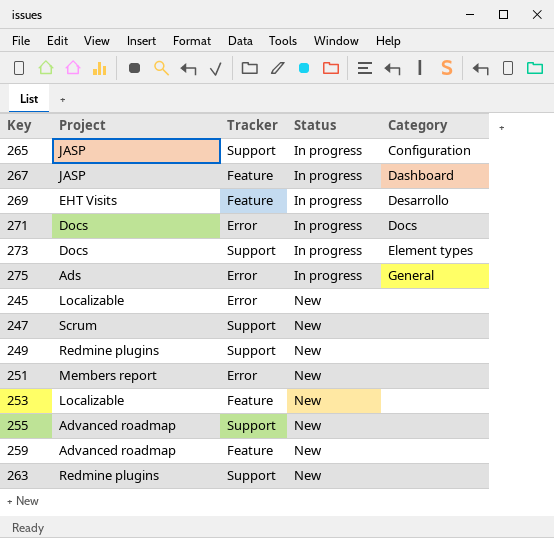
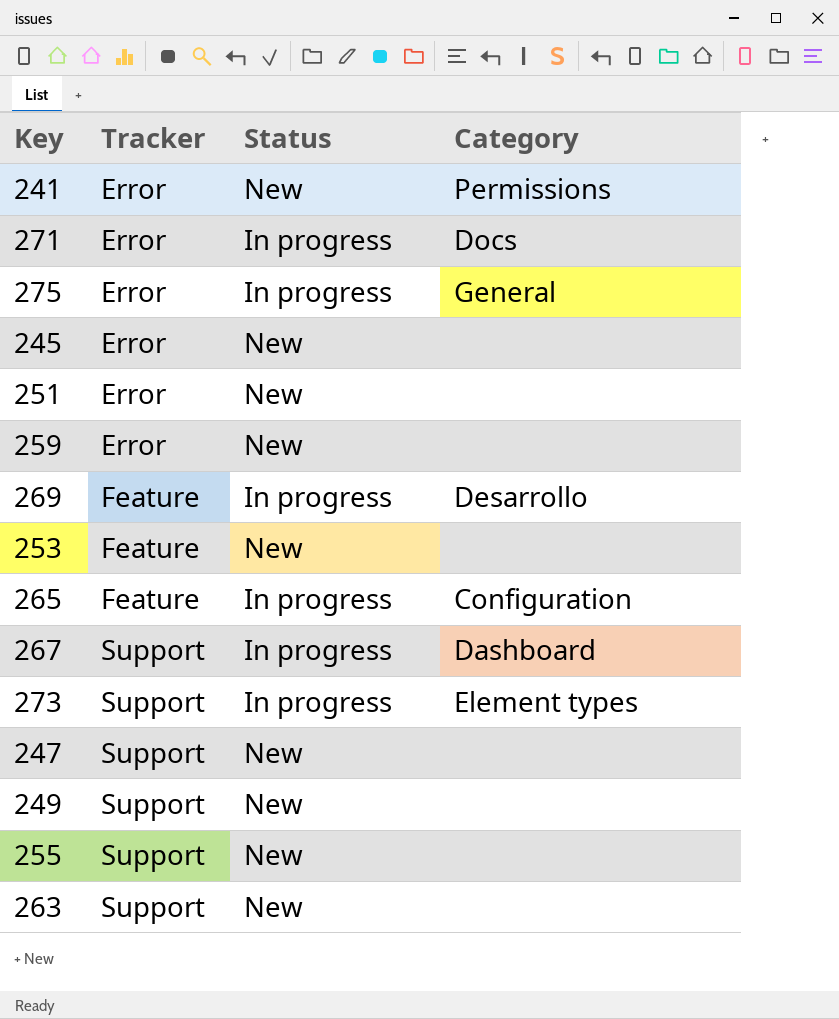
row order: Status ascending -> Tracker ascending
column Project | position: 2 -> none
row 241: none -> Error | New | Permissions
259 | Tracker: Feature -> Error
265 | Tracker: Support -> Feature
267 | Tracker: Feature -> Support

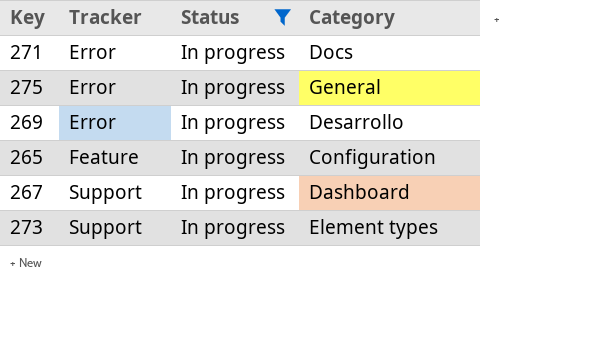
filter: none -> Status = In progress
269 | Tracker: Feature -> Error

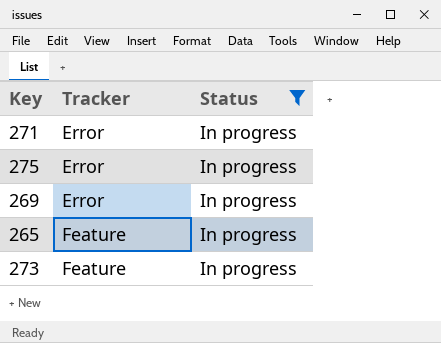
column Category | position: 4 -> none
row 267: Support | In progress | Dashboard -> none
273 | Tracker: Support -> Feature

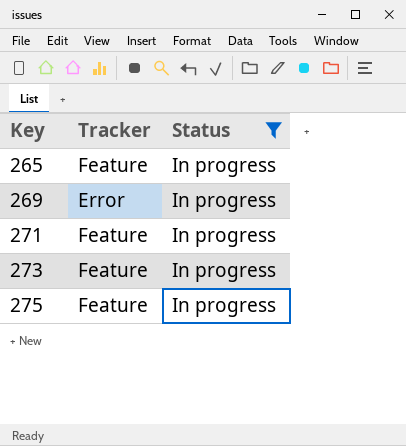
row order: Tracker ascending -> Key ascending
271 | Tracker: Error -> Feature
275 | Tracker: Error -> Feature

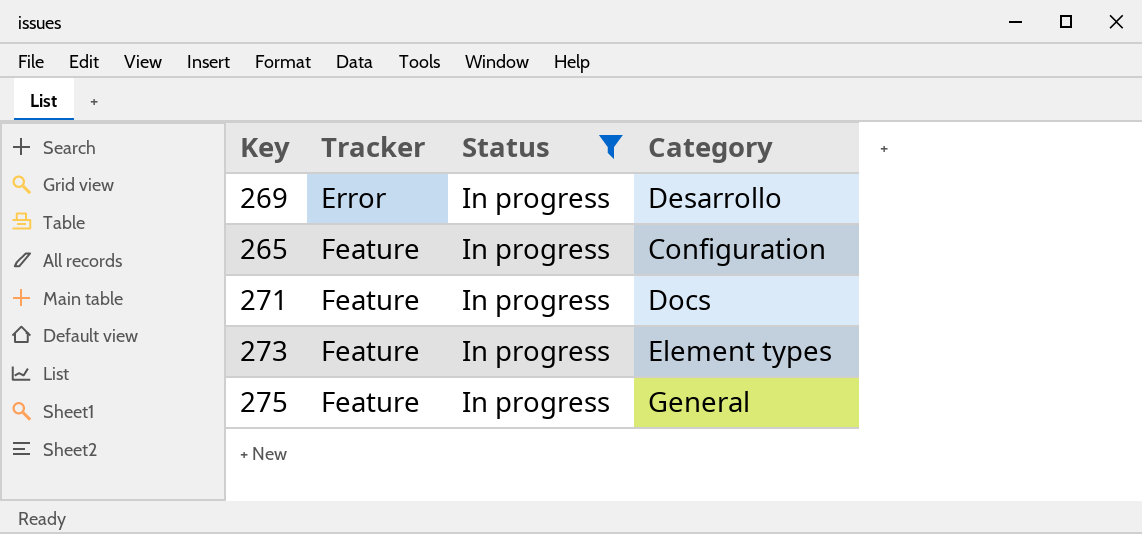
row order: Key ascending -> Tracker ascending
column Category | position: none -> 4

